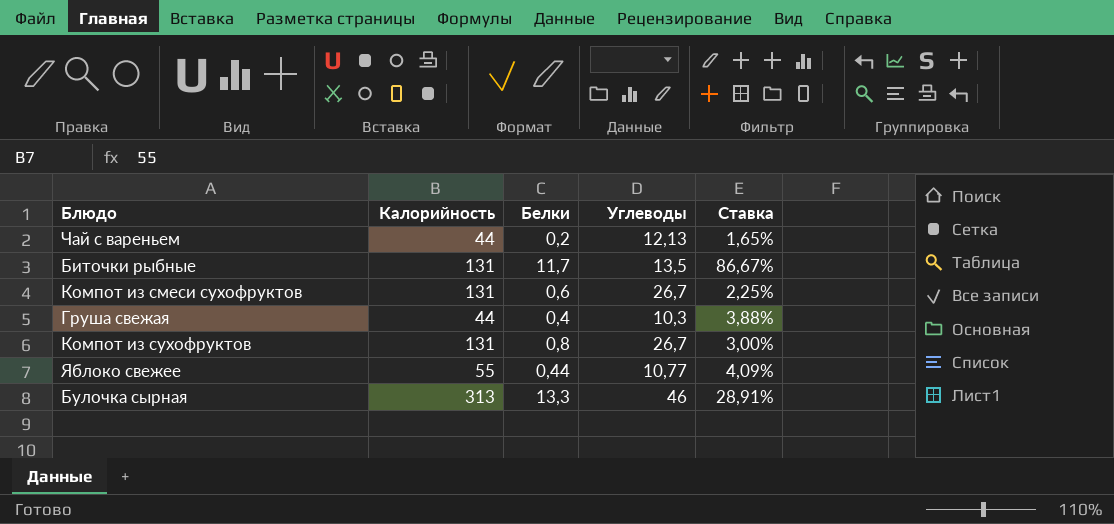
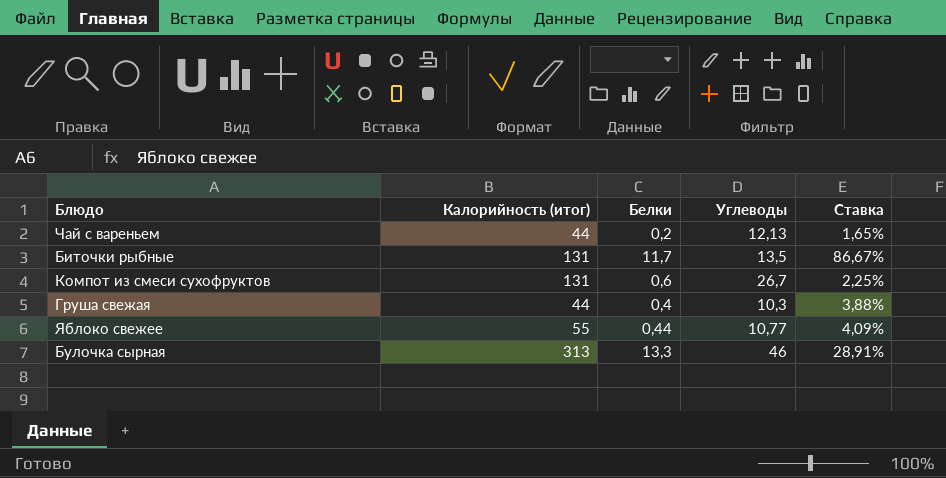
column name: Калорийность -> Калорийность (итог)
row Компот из сухофруктов: 131 | 0,8 | 26,7 | 3,00% -> none

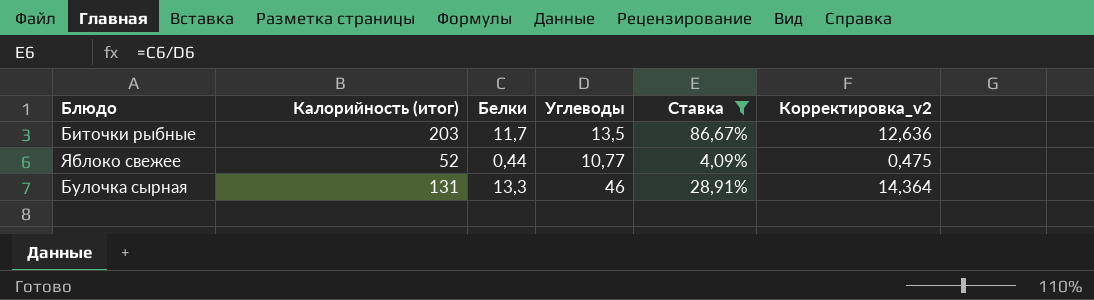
filter: none -> Ставка >= 4,09%
column Корректировка_v2 | formula: none -> [Белки] * 1,08
Биточки рыбные | Калорийность (итог): 131 -> 203
Яблоко свежее | Калорийность (итог): 55 -> 52
Булочка сырная | Калорийность (итог): 313 -> 131

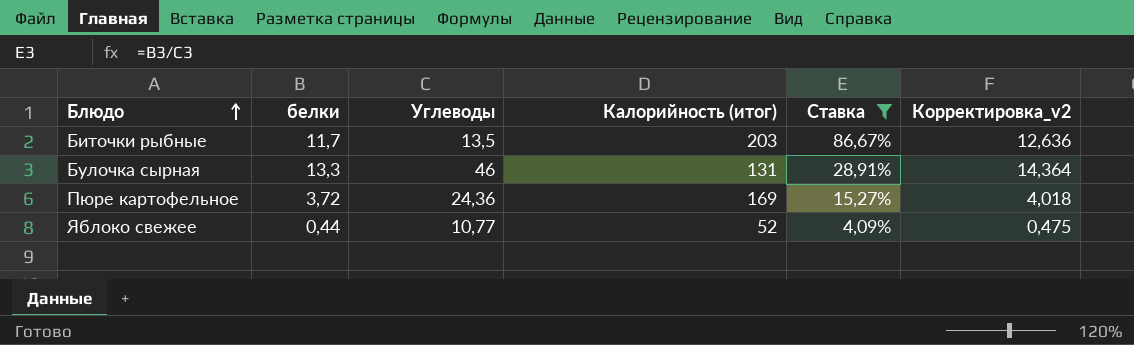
row order: none -> Блюдо ascending
column name: Белки -> белки
column Калорийность (итог) | position: 2 -> 4
row Пюре картофельное: none -> 3,72 | 24,36 | 169 | 15,27% | 4,018

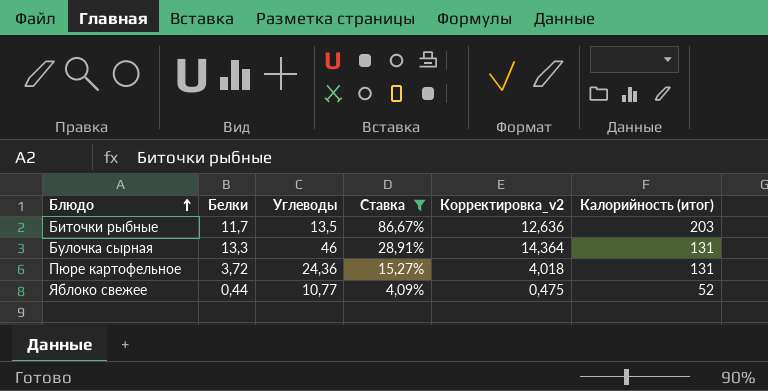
column name: белки -> Белки
column Калорийность (итог) | position: 4 -> 6
Пюре картофельное | Калорийность (итог): 169 -> 131

